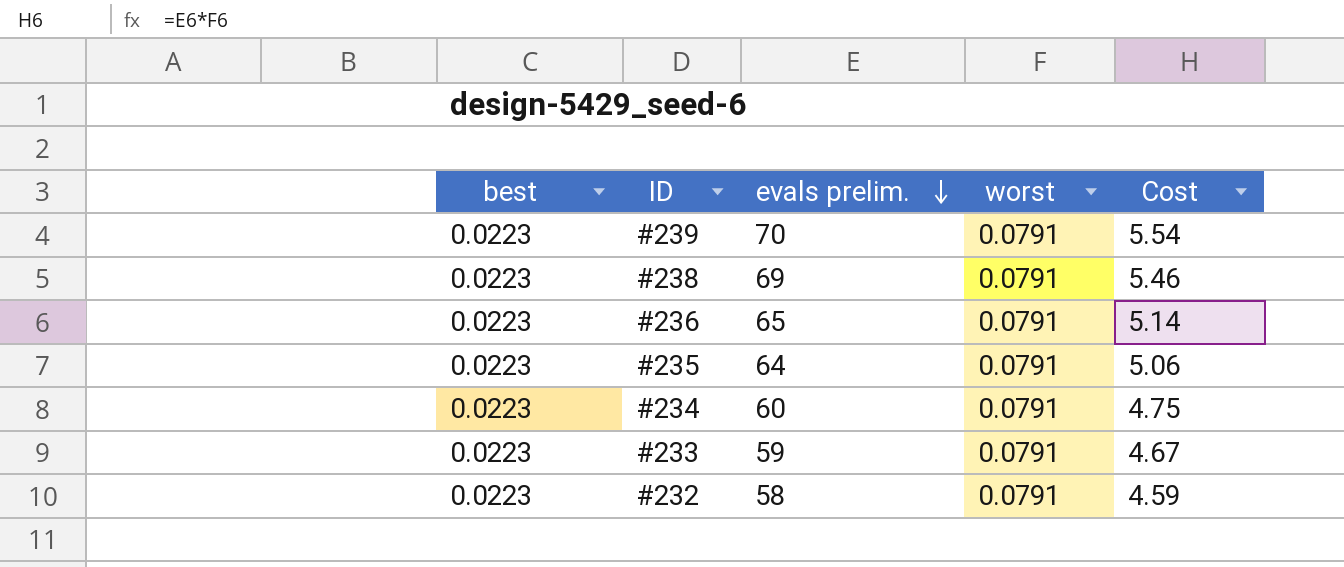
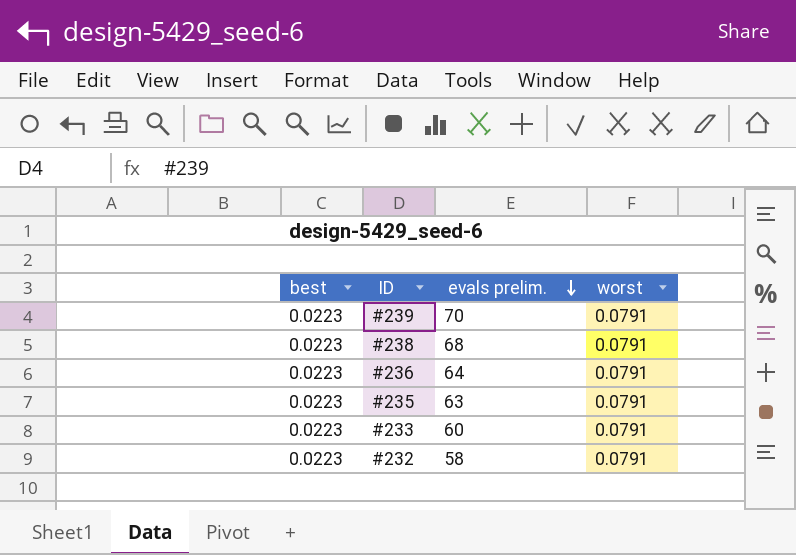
column Cost | formula: [evals prelim.] * [worst] -> none
row #234: 0.0223 | 60 | 0.0791 | 4.75 -> none
#238 | evals prelim.: 69 -> 68
#236 | evals prelim.: 65 -> 64
#235 | evals prelim.: 64 -> 63
#233 | evals prelim.: 59 -> 60

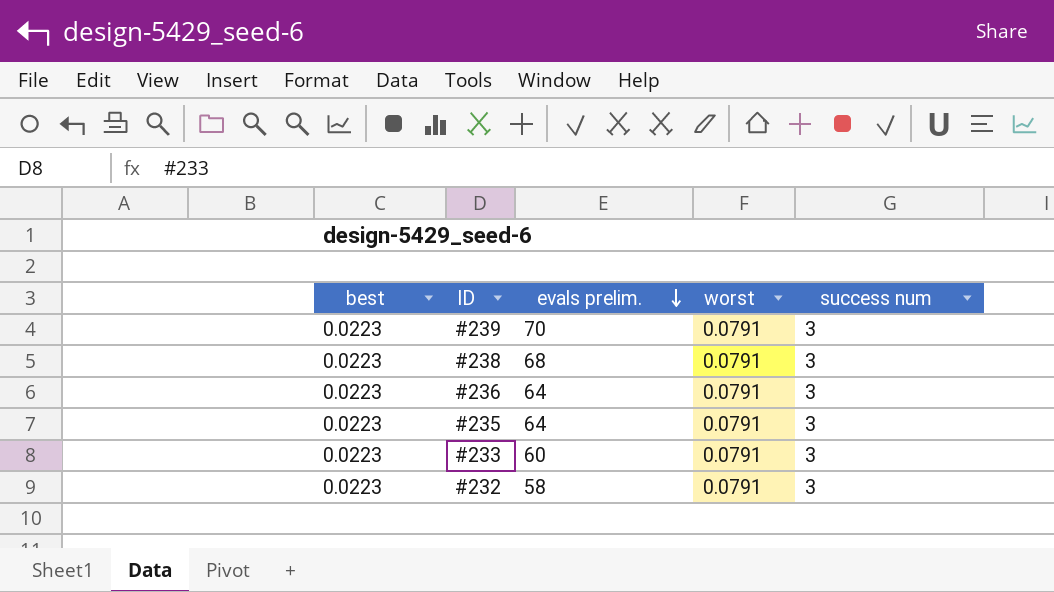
column success num | position: none -> 5
#235 | evals prelim.: 63 -> 64

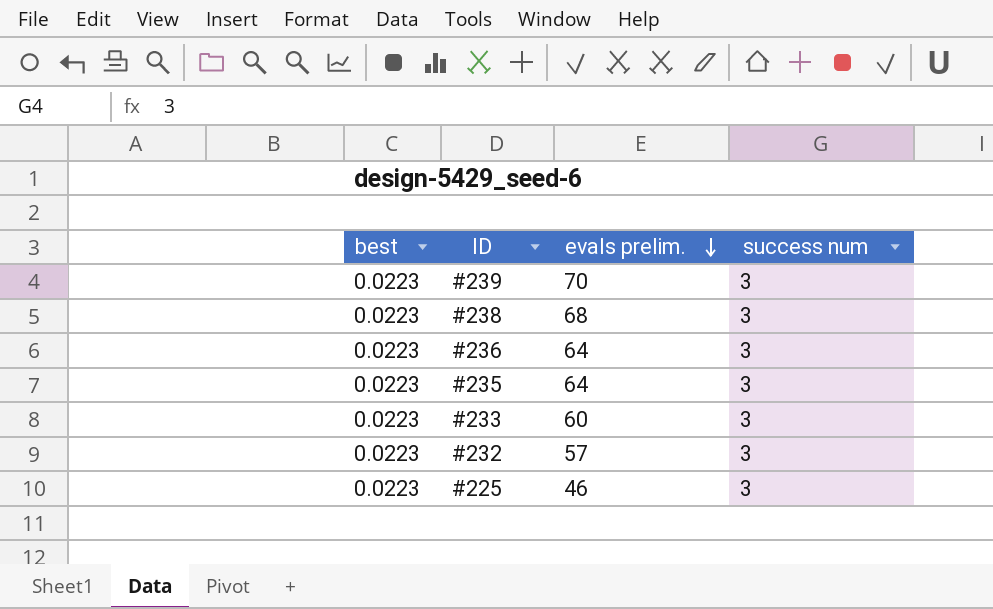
column worst | position: 4 -> none
#232 | evals prelim.: 58 -> 57
row #225: none -> 0.0223 | 46 | 3

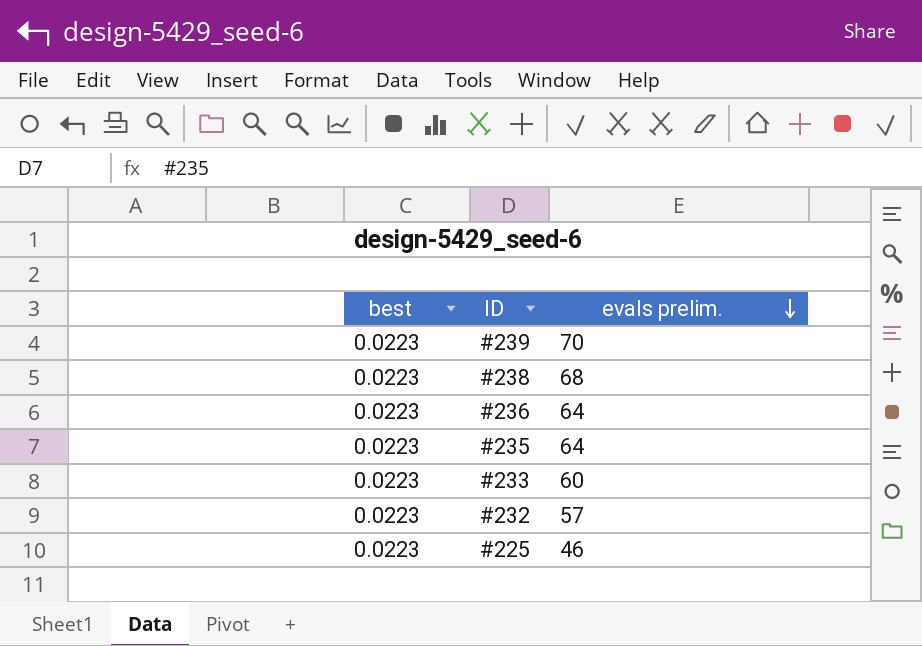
column success num | position: 4 -> none

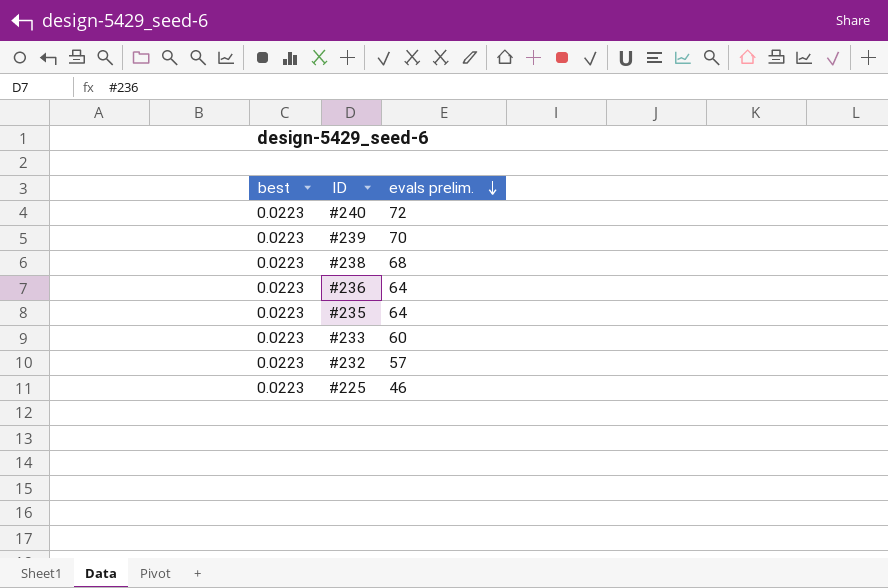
row #240: none -> 0.0223 | 72

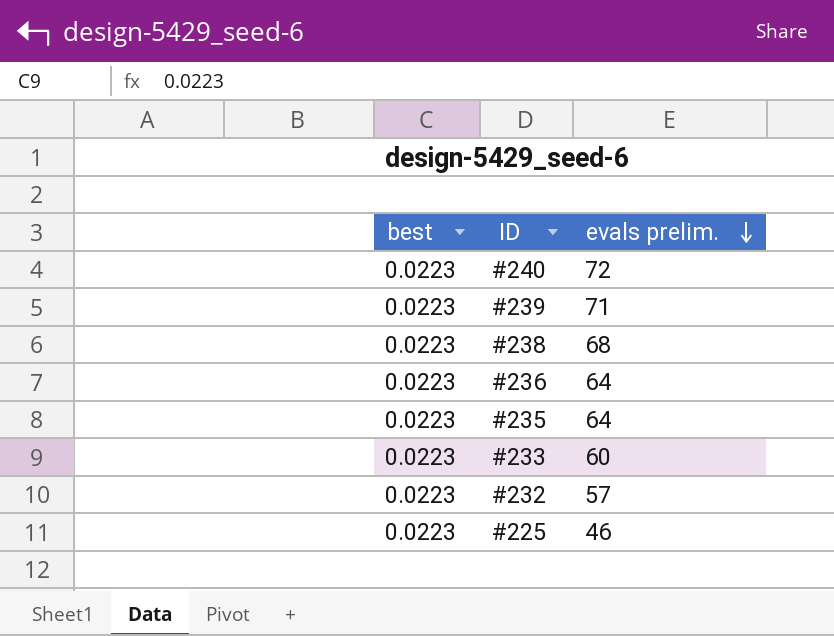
#239 | evals prelim.: 70 -> 71

